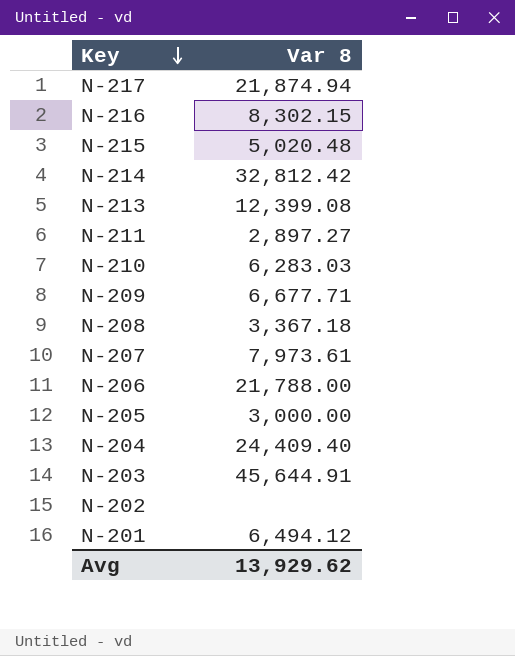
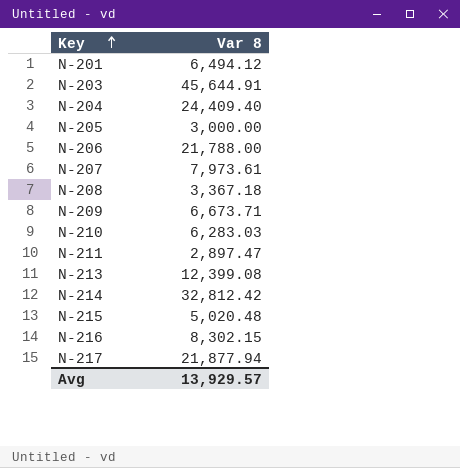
row order: Key descending -> Key ascending
row N-202: none -> none
N-209 | Var 8: 6,677.71 -> 6,673.71
N-211 | Var 8: 2,897.27 -> 2,897.47
N-217 | Var 8: 21,874.94 -> 21,877.94
Avg | Var 8: 13,929.62 -> 13,929.57

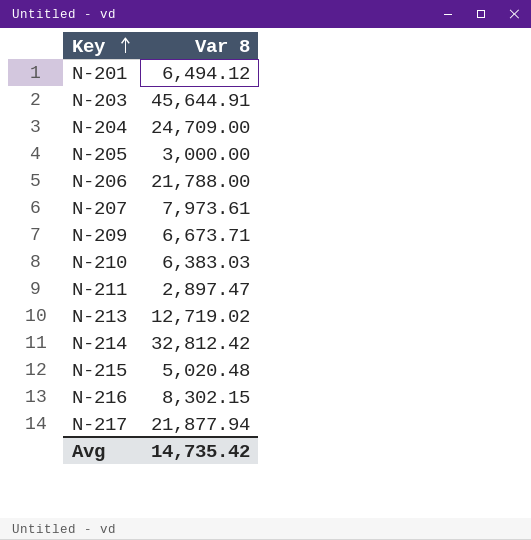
row N-208: 3,367.18 -> none
N-204 | Var 8: 24,409.40 -> 24,709.00
N-210 | Var 8: 6,283.03 -> 6,383.03
N-213 | Var 8: 12,399.08 -> 12,719.02
Avg | Var 8: 13,929.57 -> 14,735.42

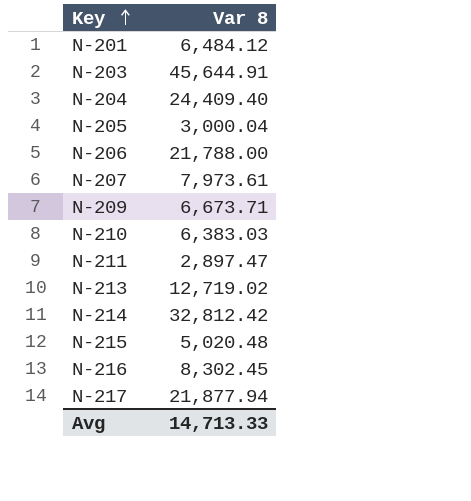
N-201 | Var 8: 6,494.12 -> 6,484.12
N-204 | Var 8: 24,709.00 -> 24,409.40
N-205 | Var 8: 3,000.00 -> 3,000.04
N-216 | Var 8: 8,302.15 -> 8,302.45
Avg | Var 8: 14,735.42 -> 14,713.33

